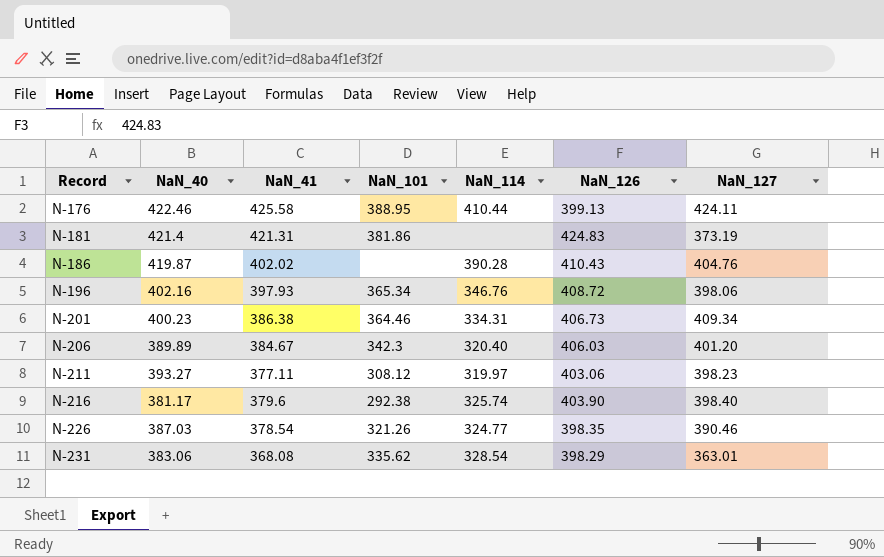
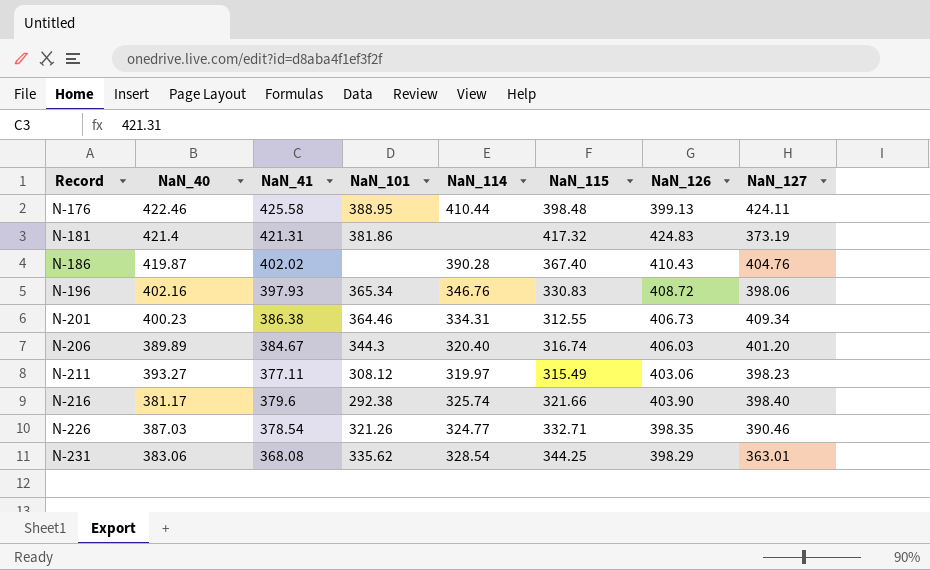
column NaN_115 | position: none -> 6
N-206 | NaN_101: 342.3 -> 344.3

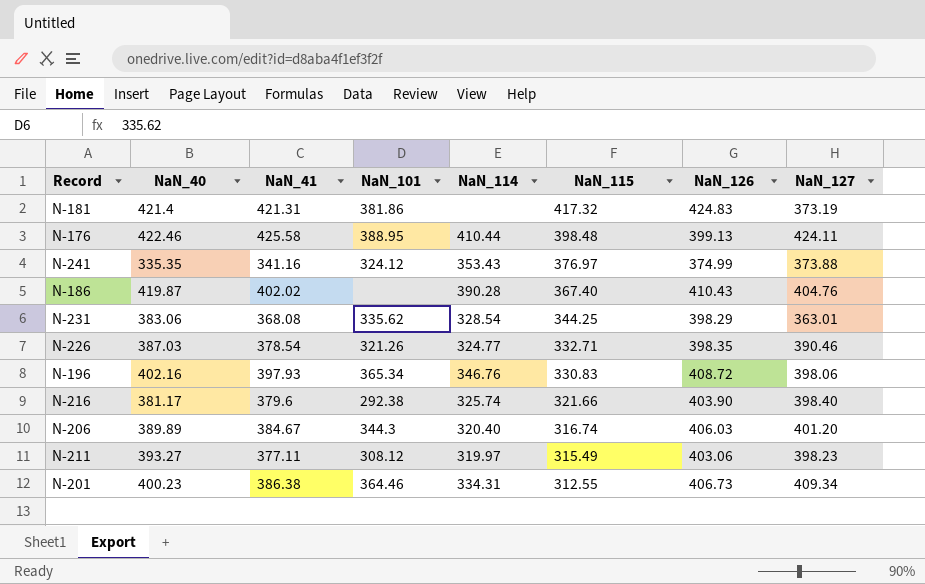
row order: Record ascending -> NaN_115 descending
row N-241: none -> 335.35 | 341.16 | 324.12 | 353.43 | 376.97 | 374.99 | 373.88

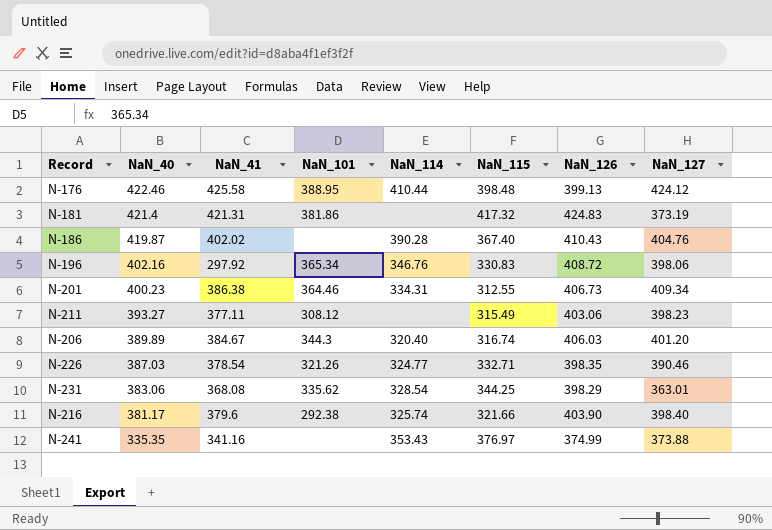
row order: NaN_115 descending -> NaN_40 descending
N-176 | NaN_127: 424.11 -> 424.12
N-196 | NaN_41: 397.93 -> 297.92
N-211 | NaN_114: 319.97 -> none
N-241 | NaN_101: 324.12 -> none

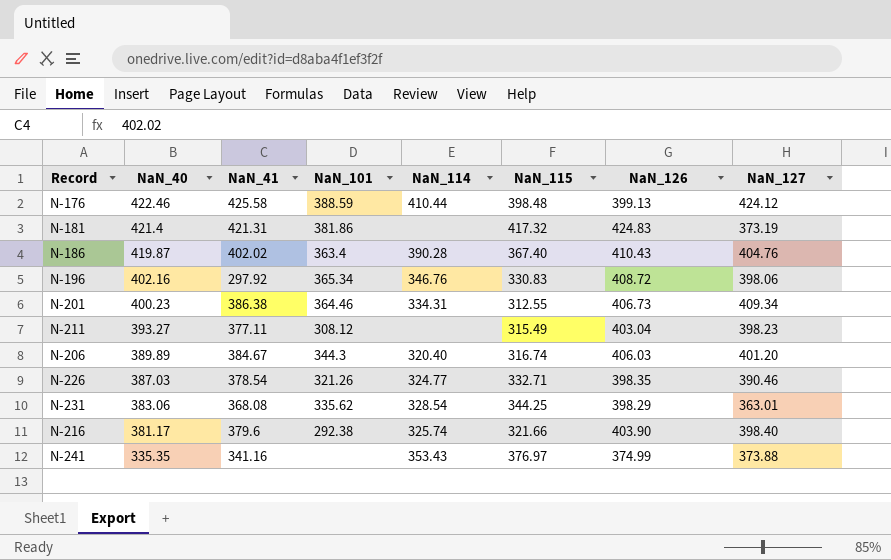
N-176 | NaN_101: 388.95 -> 388.59
N-186 | NaN_101: none -> 363.4
N-211 | NaN_126: 403.06 -> 403.04

